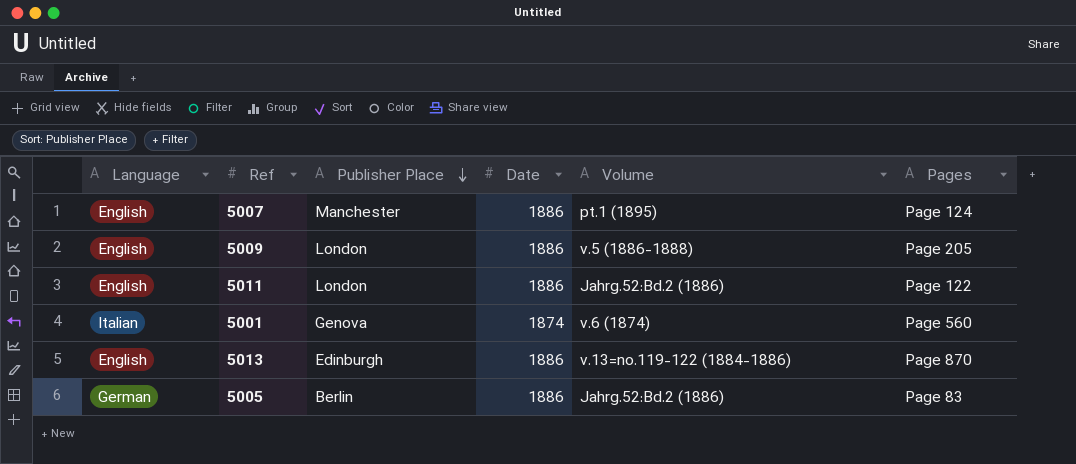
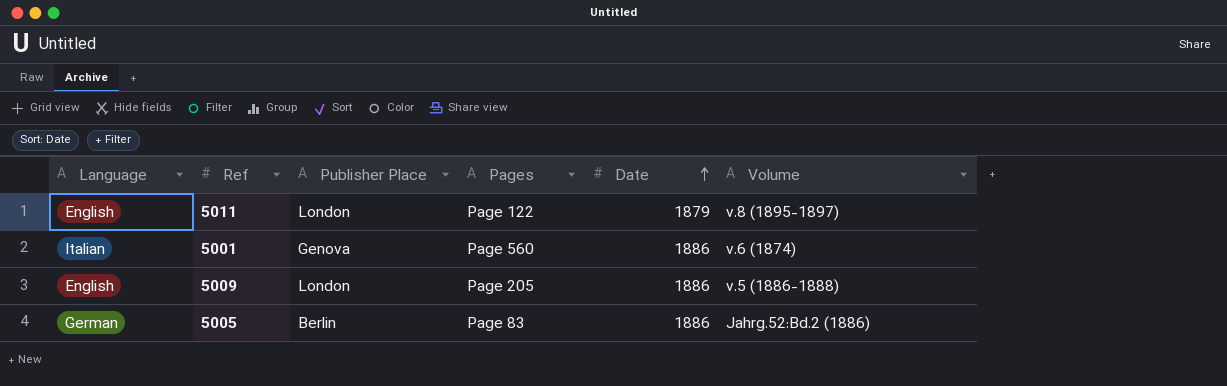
row order: Publisher Place descending -> Date ascending
column Pages | position: 6 -> 4
row 5007: English | Manchester | 1886 | pt.1 (1895) | Page 124 -> none
row 5013: English | Edinburgh | 1886 | v.13=no.119-122 (1884-1886) | Page 870 -> none
5011 | Date: 1886 -> 1879
5011 | Volume: Jahrg.52:Bd.2 (1886) -> v.8 (1895-1897)
5001 | Date: 1874 -> 1886

